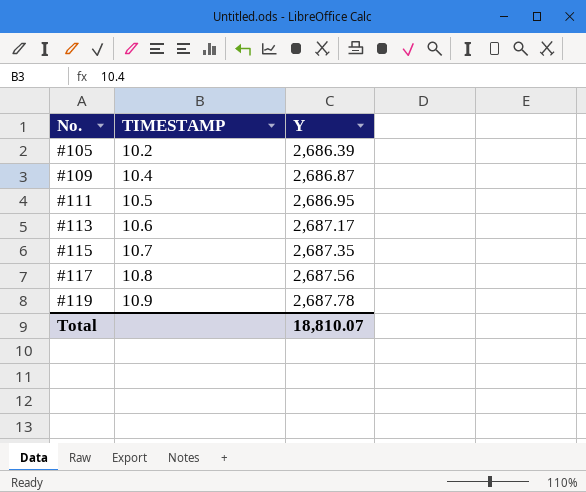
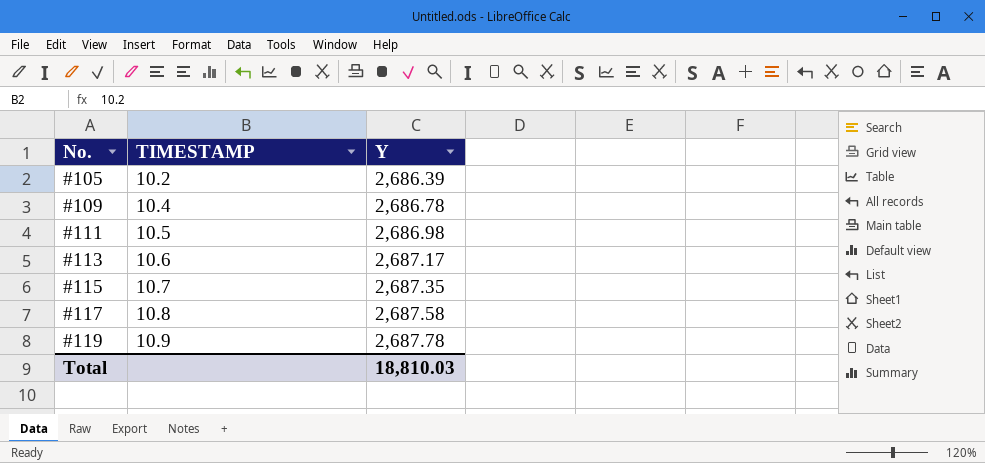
#109 | Y: 2,686.87 -> 2,686.78
#111 | Y: 2,686.95 -> 2,686.98
#117 | Y: 2,687.56 -> 2,687.58
Total | Y: 18,810.07 -> 18,810.03

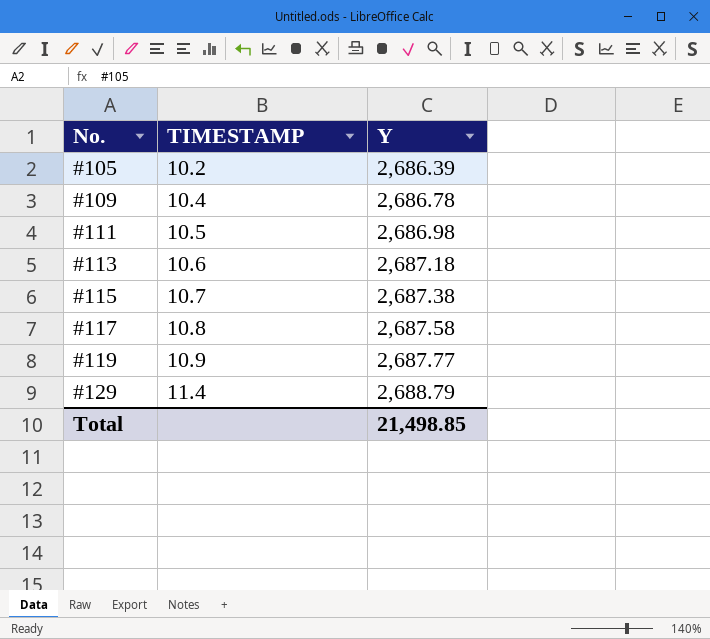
#113 | Y: 2,687.17 -> 2,687.18
#115 | Y: 2,687.35 -> 2,687.38
#119 | Y: 2,687.78 -> 2,687.77
row #129: none -> 11.4 | 2,688.79
Total | Y: 18,810.03 -> 21,498.85

